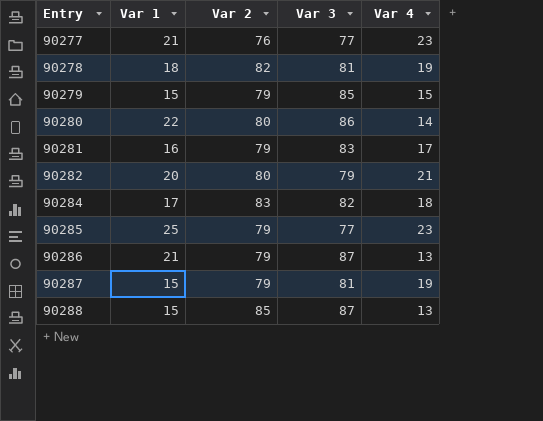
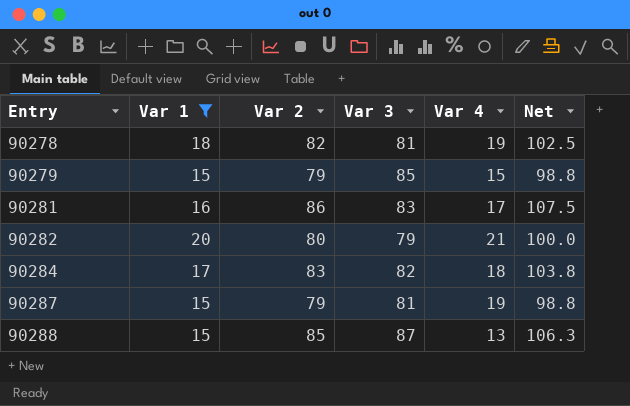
filter: none -> Var 1 <= 20
column Net | formula: none -> [Var 2] * 1.25
90281 | Var 2: 79 -> 86

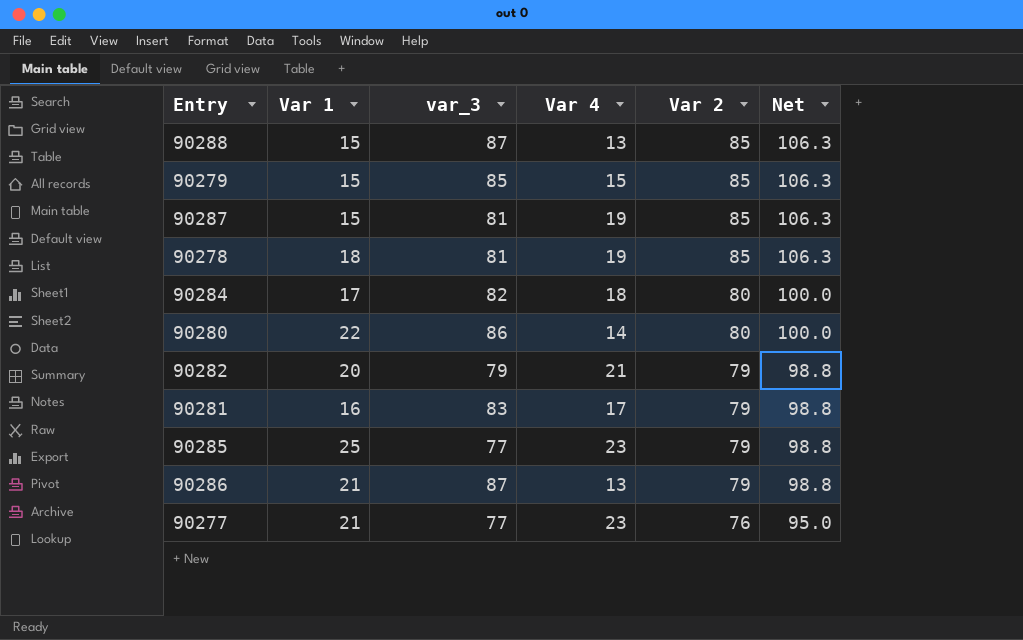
filter: Var 1 <= 20 -> none
row order: Entry ascending -> Var 2 descending
column name: Var 3 -> var_3
column Var 2 | position: 3 -> 5
90279 | Var 2: 79 -> 85
90279 | Net: 98.8 -> 106.3
90287 | Var 2: 79 -> 85
90287 | Net: 98.8 -> 106.3
90278 | Var 2: 82 -> 85
90278 | Net: 102.5 -> 106.3
90284 | Var 2: 83 -> 80
90284 | Net: 103.8 -> 100.0
90282 | Var 2: 80 -> 79
90282 | Net: 100.0 -> 98.8
90281 | Var 2: 86 -> 79
90281 | Net: 107.5 -> 98.8

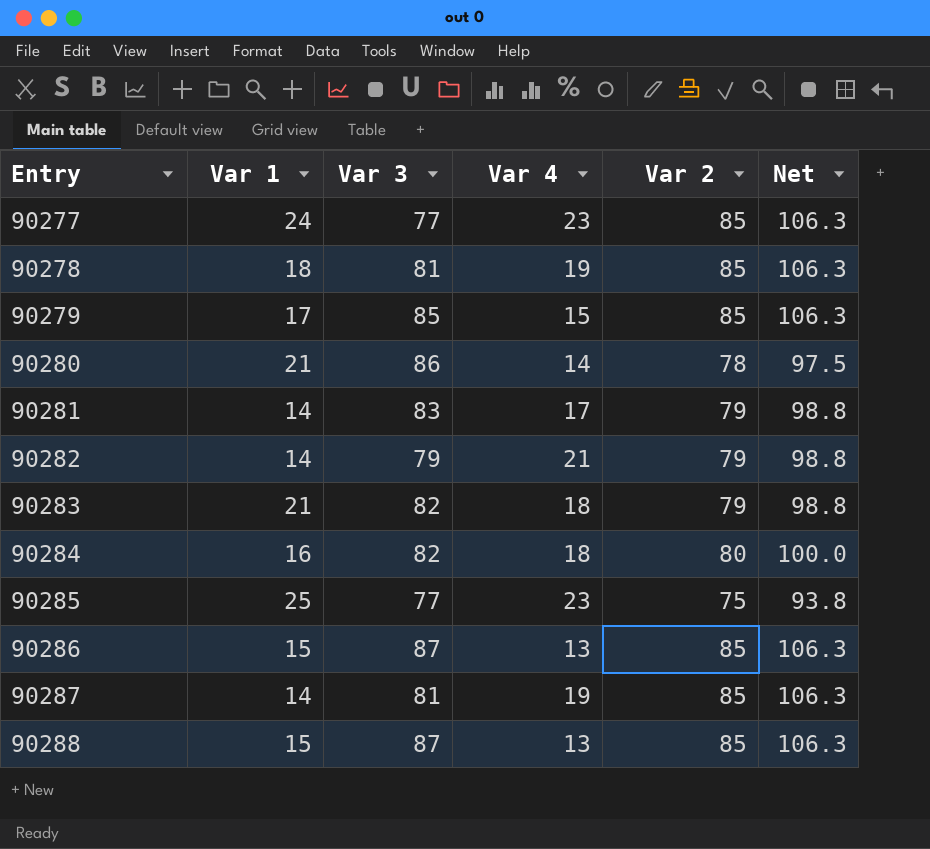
row order: Var 2 descending -> Entry ascending
column name: var_3 -> Var 3
90277 | Var 1: 21 -> 24
90277 | Var 2: 76 -> 85
90277 | Net: 95.0 -> 106.3
90279 | Var 1: 15 -> 17
90280 | Var 1: 22 -> 21
90280 | Var 2: 80 -> 78
90280 | Net: 100.0 -> 97.5
90281 | Var 1: 16 -> 14
90282 | Var 1: 20 -> 14
row 90283: none -> 21 | 82 | 18 | 79 | 98.8
90284 | Var 1: 17 -> 16
90285 | Var 2: 79 -> 75
90285 | Net: 98.8 -> 93.8
90286 | Var 1: 21 -> 15
90286 | Var 2: 79 -> 85
90286 | Net: 98.8 -> 106.3
90287 | Var 1: 15 -> 14

